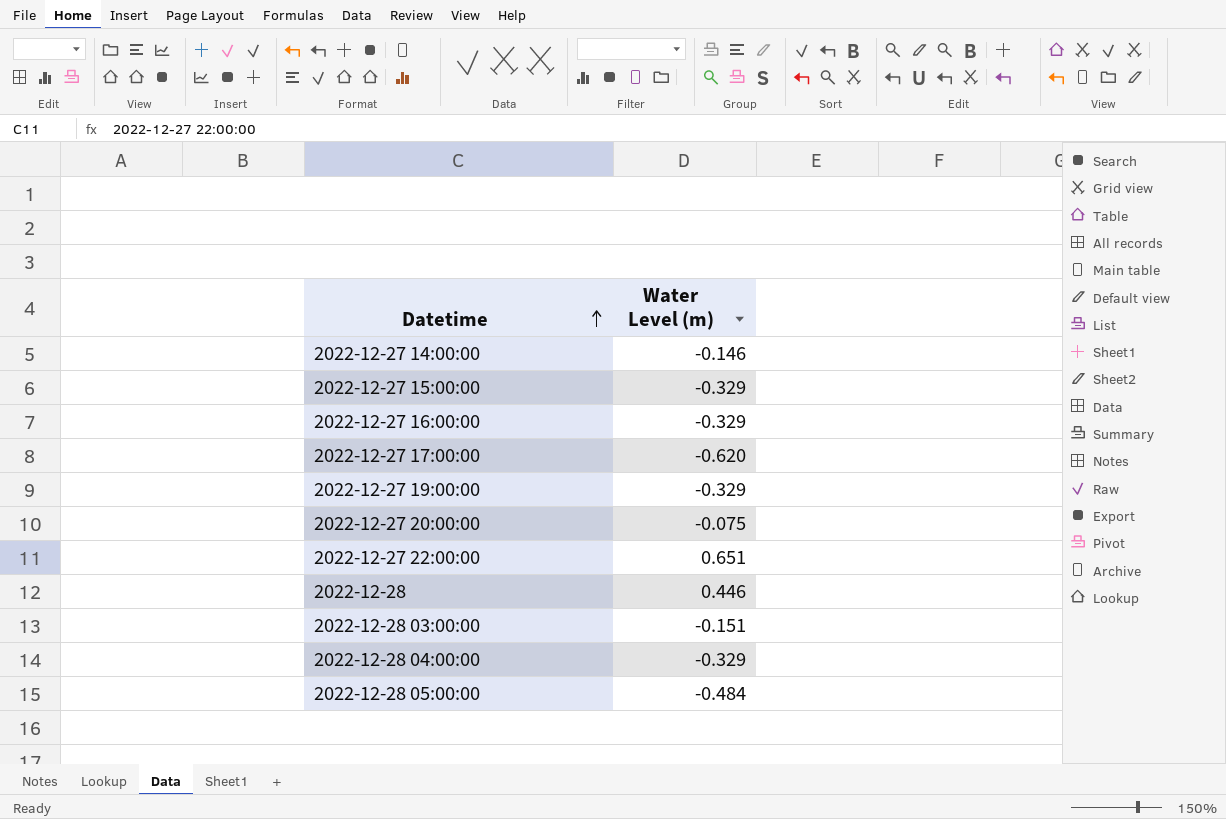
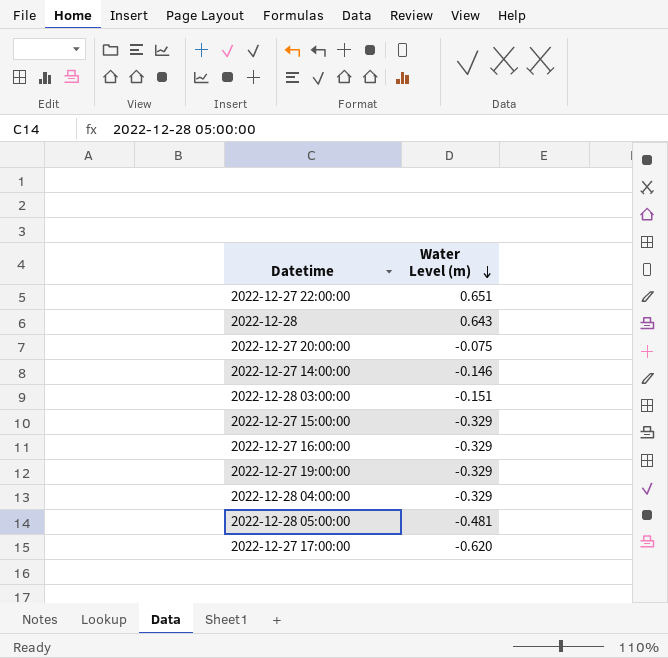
row order: Datetime ascending -> Water Level (m) descending
2022-12-28 | Water Level (m): 0.446 -> 0.643
2022-12-28 05:00:00 | Water Level (m): -0.484 -> -0.481

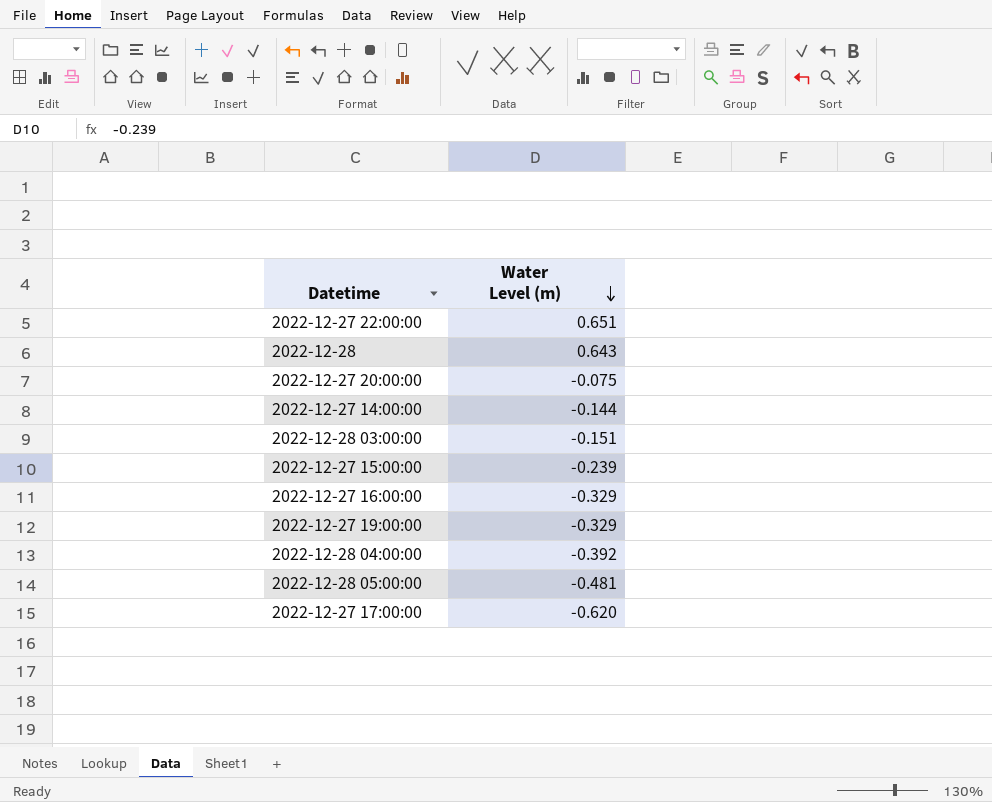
2022-12-27 14:00:00 | Water Level (m): -0.146 -> -0.144
2022-12-27 15:00:00 | Water Level (m): -0.329 -> -0.239
2022-12-28 04:00:00 | Water Level (m): -0.329 -> -0.392

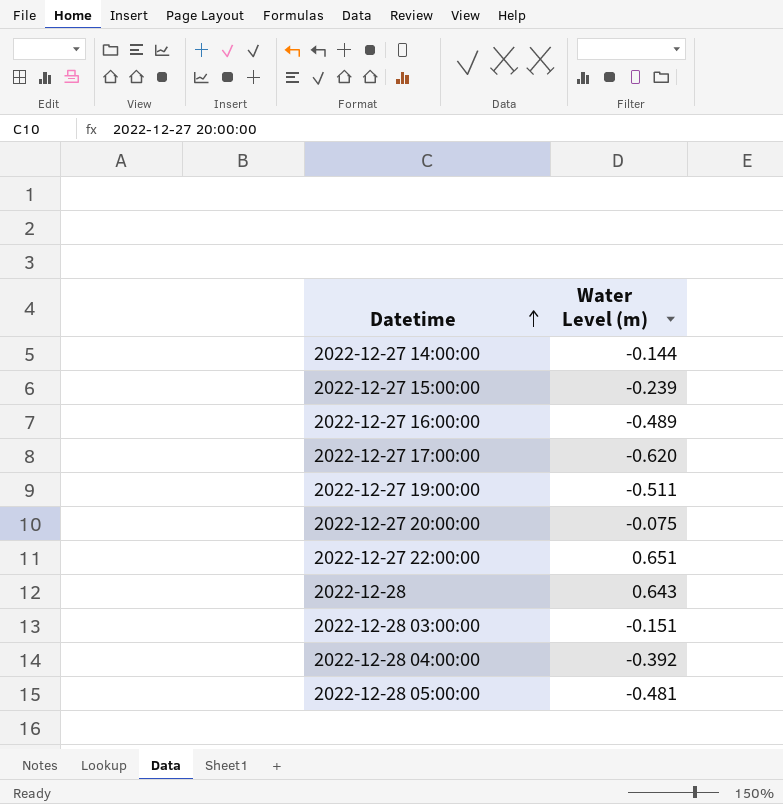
row order: Water Level (m) descending -> Datetime ascending
2022-12-27 16:00:00 | Water Level (m): -0.329 -> -0.489
2022-12-27 19:00:00 | Water Level (m): -0.329 -> -0.511

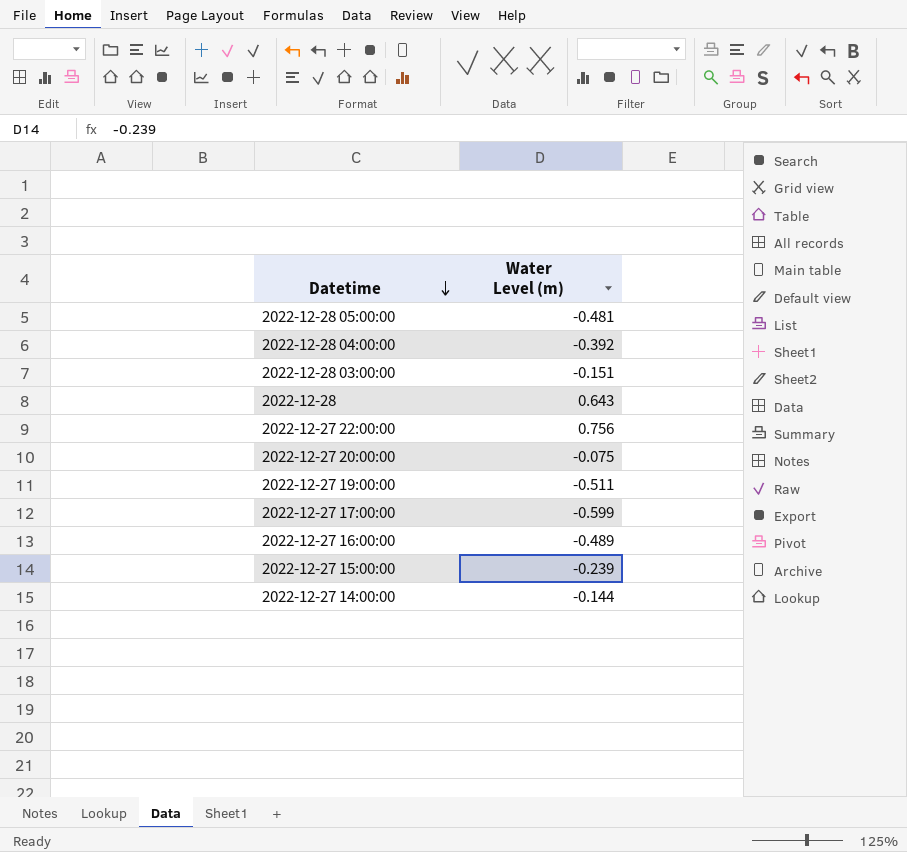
row order: Datetime ascending -> Datetime descending
2022-12-27 22:00:00 | Water Level (m): 0.651 -> 0.756
2022-12-27 17:00:00 | Water Level (m): -0.620 -> -0.599

